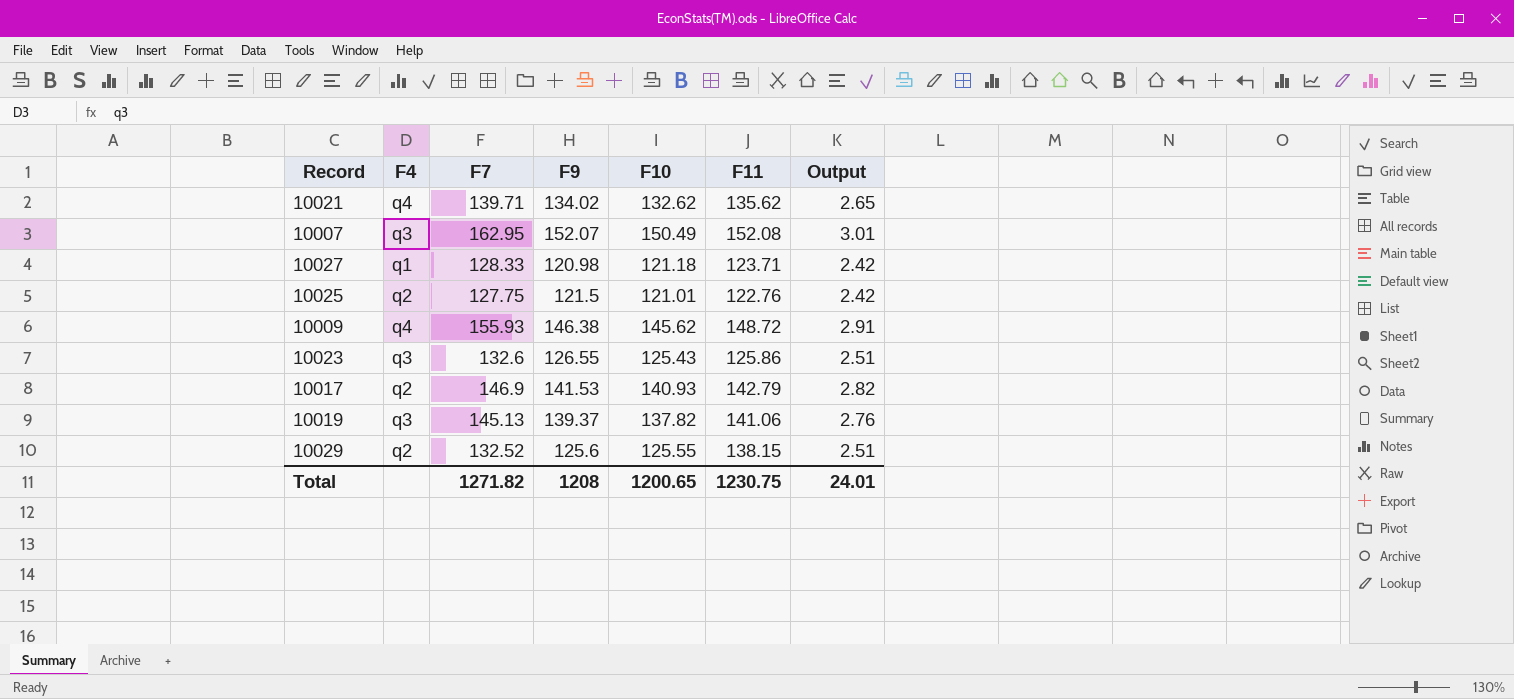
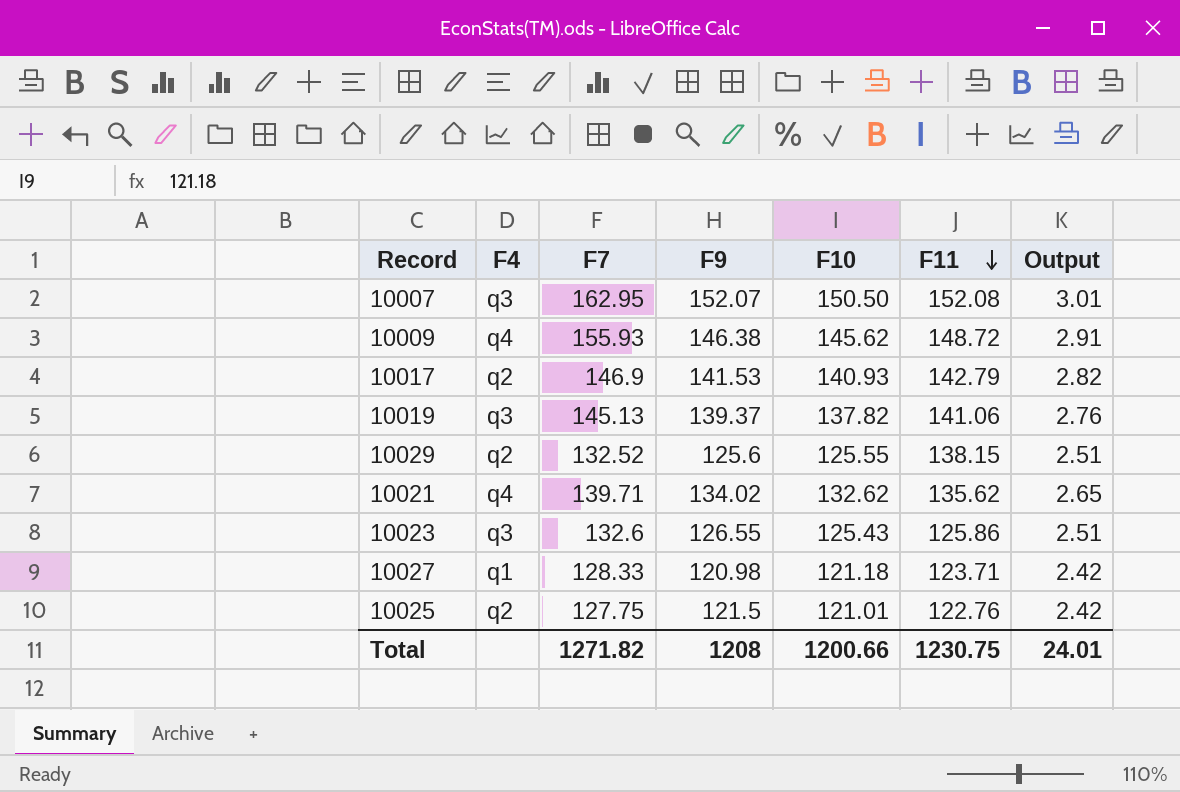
row order: none -> F11 descending
10007 | F10: 150.49 -> 150.50
Total | F10: 1200.65 -> 1200.66

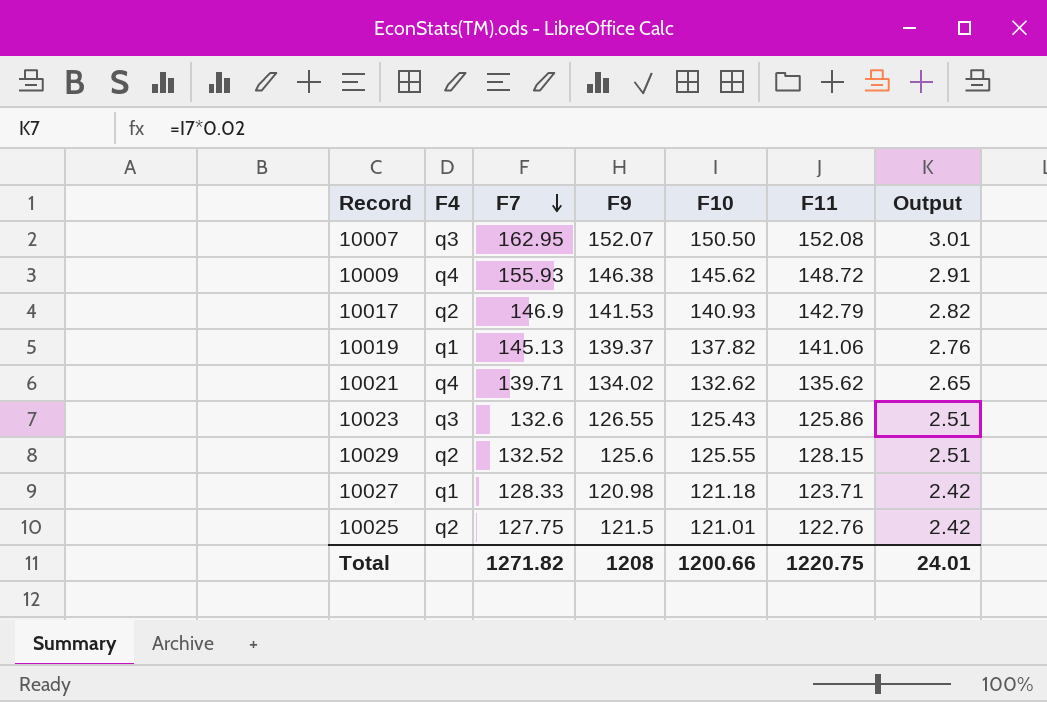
row order: F11 descending -> F7 descending
10019 | F4: q3 -> q1
10029 | F11: 138.15 -> 128.15
Total | F11: 1230.75 -> 1220.75

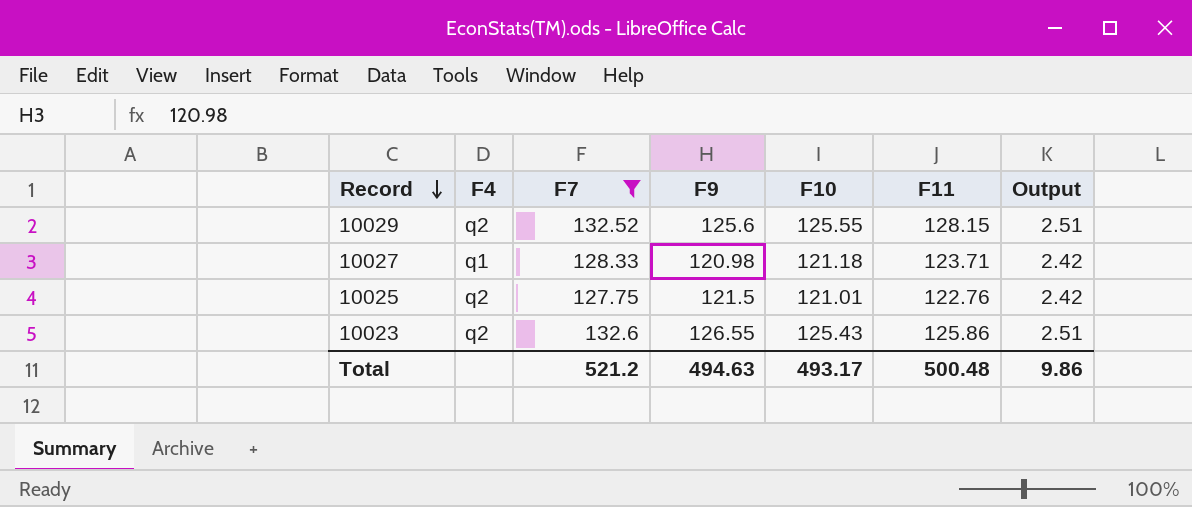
filter: none -> F7 <= 132.6
row order: F7 descending -> Record descending
10023 | F4: q3 -> q2
Total | F7: 1271.82 -> 521.2
Total | F9: 1208 -> 494.63
Total | F10: 1200.66 -> 493.17
Total | F11: 1220.75 -> 500.48
Total | Output: 24.01 -> 9.86

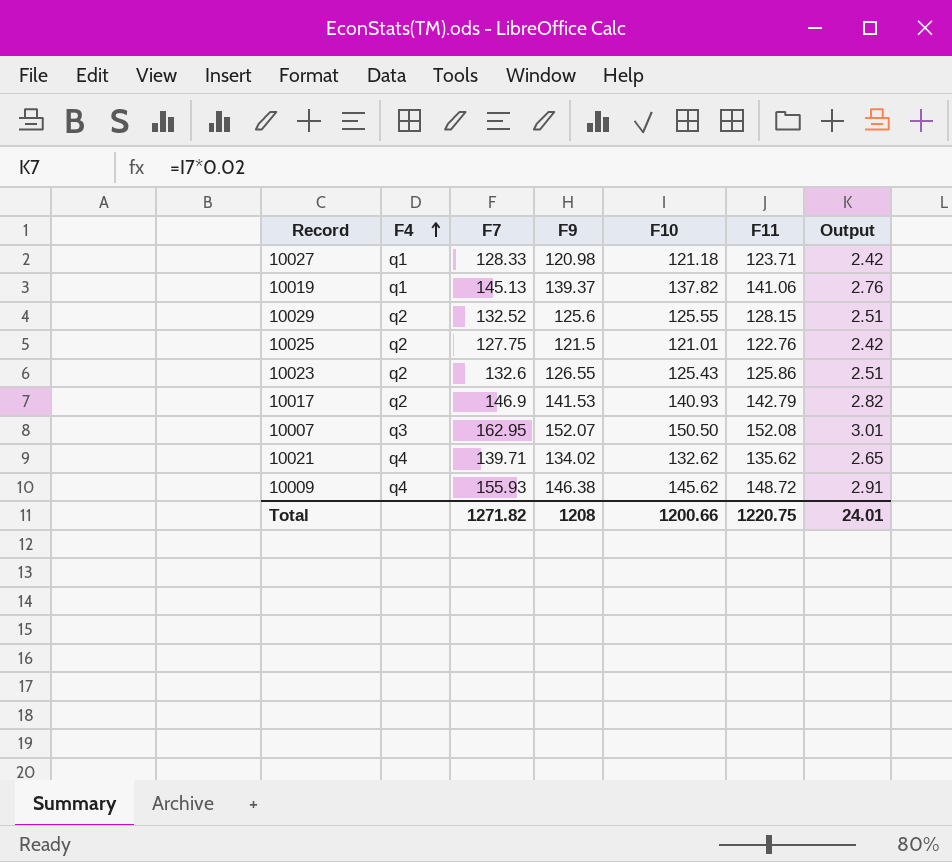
filter: F7 <= 132.6 -> none
row order: Record descending -> F4 ascending
Total | F7: 521.2 -> 1271.82
Total | F9: 494.63 -> 1208
Total | F10: 493.17 -> 1200.66
Total | F11: 500.48 -> 1220.75
Total | Output: 9.86 -> 24.01

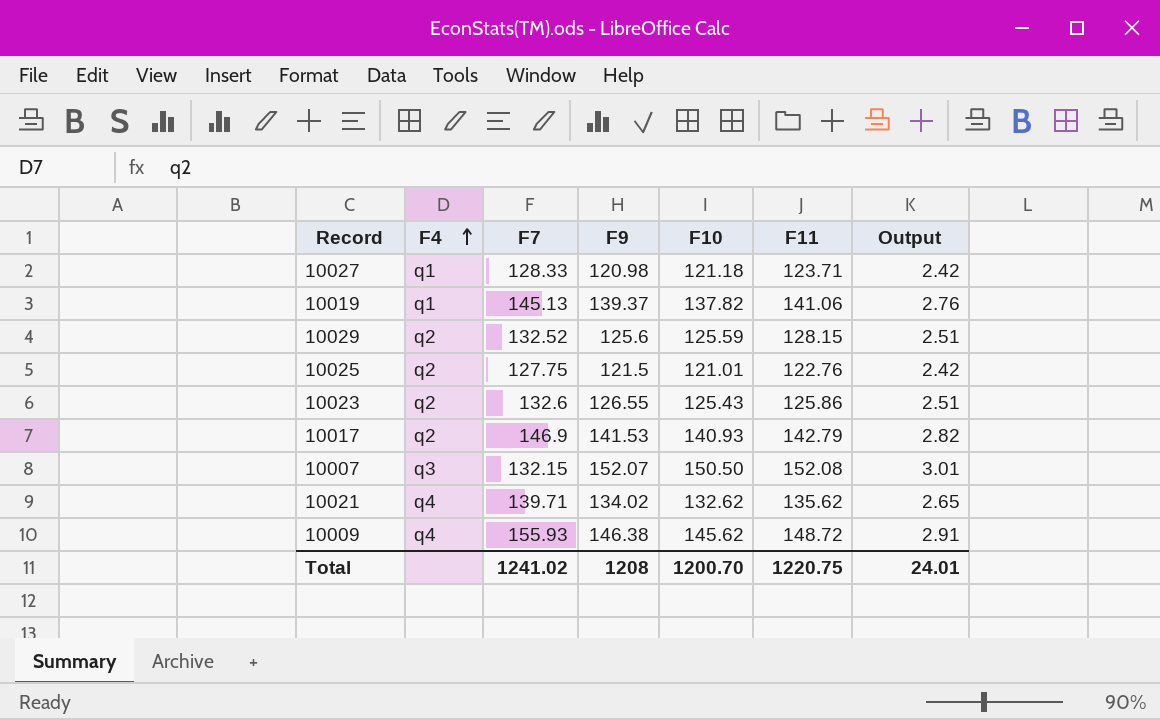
10029 | F10: 125.55 -> 125.59
10007 | F7: 162.95 -> 132.15
Total | F7: 1271.82 -> 1241.02
Total | F10: 1200.66 -> 1200.70

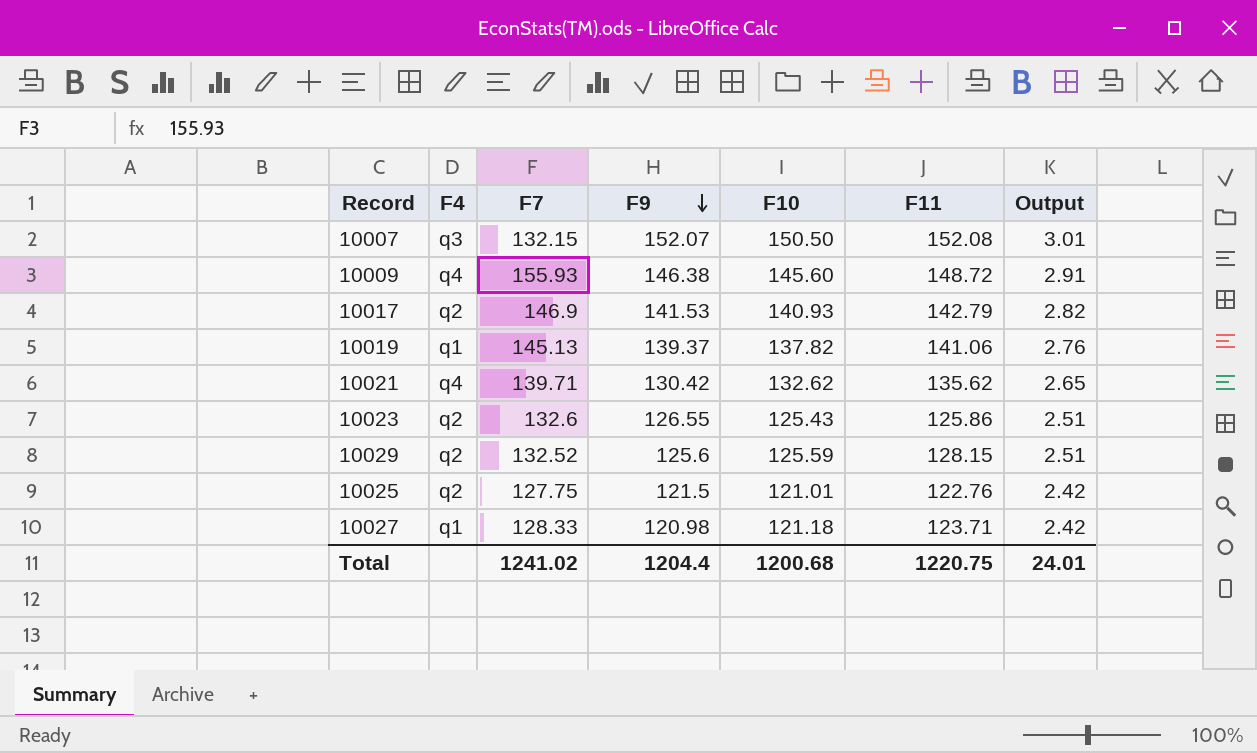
row order: F4 ascending -> F9 descending
10009 | F10: 145.62 -> 145.60
10021 | F9: 134.02 -> 130.42
Total | F9: 1208 -> 1204.4
Total | F10: 1200.70 -> 1200.68

